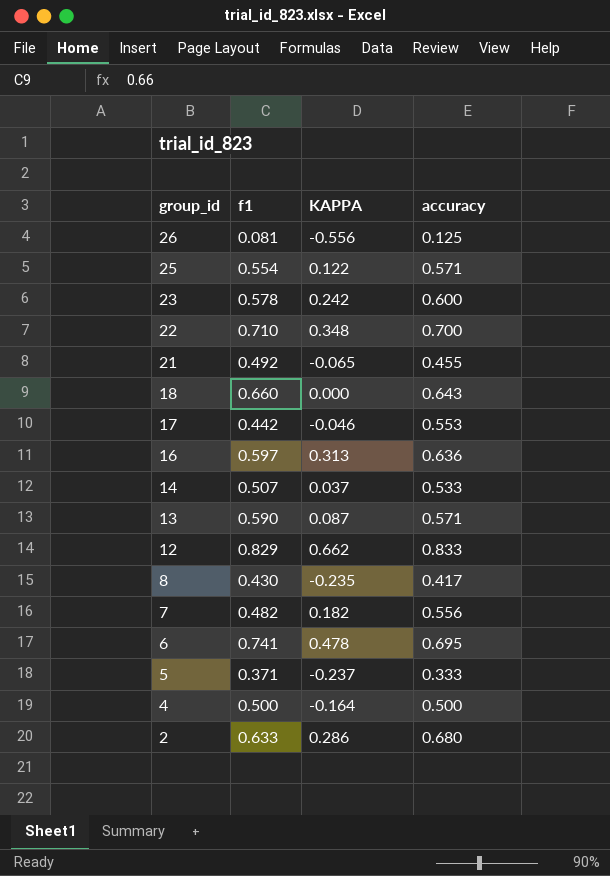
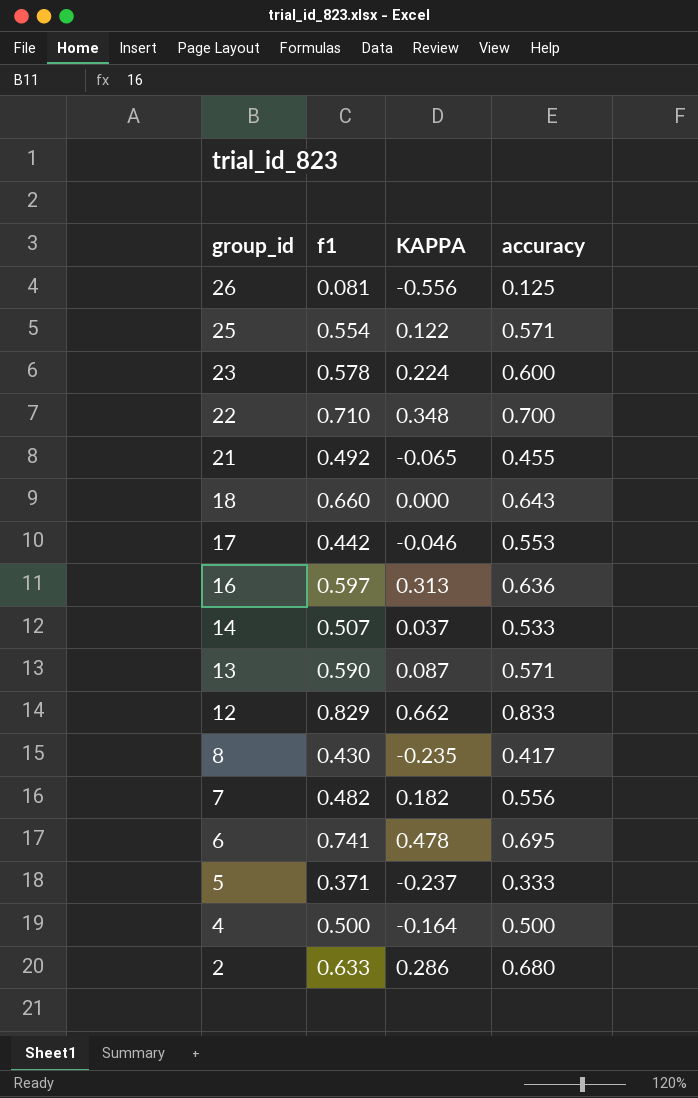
23 | KAPPA: 0.242 -> 0.224

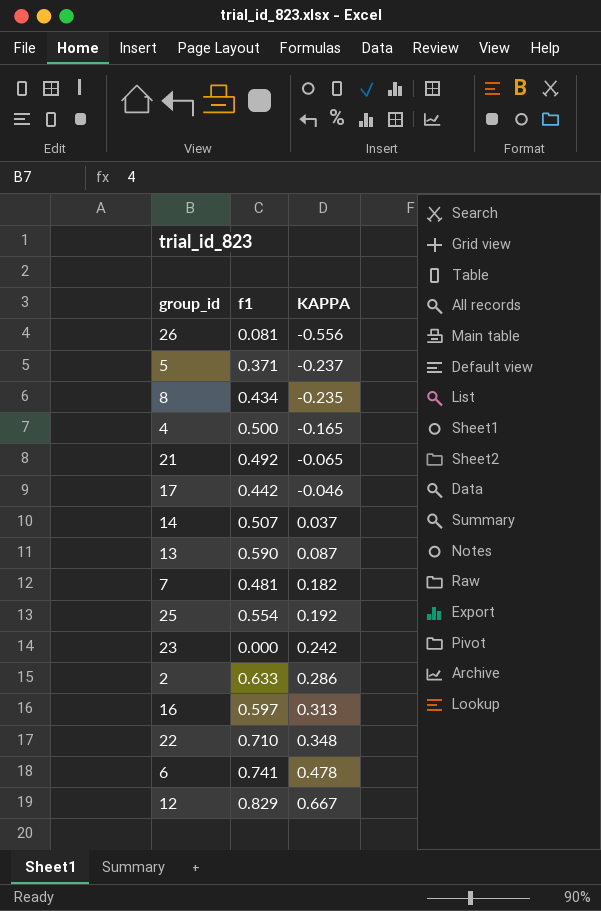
row order: group_id descending -> KAPPA ascending
column accuracy | position: 4 -> none
row 18: 0.660 | 0.000 | 0.643 -> none
8 | f1: 0.430 -> 0.434
4 | KAPPA: -0.164 -> -0.165
7 | f1: 0.482 -> 0.481
25 | KAPPA: 0.122 -> 0.192
23 | f1: 0.578 -> 0.000
23 | KAPPA: 0.224 -> 0.242
12 | KAPPA: 0.662 -> 0.667

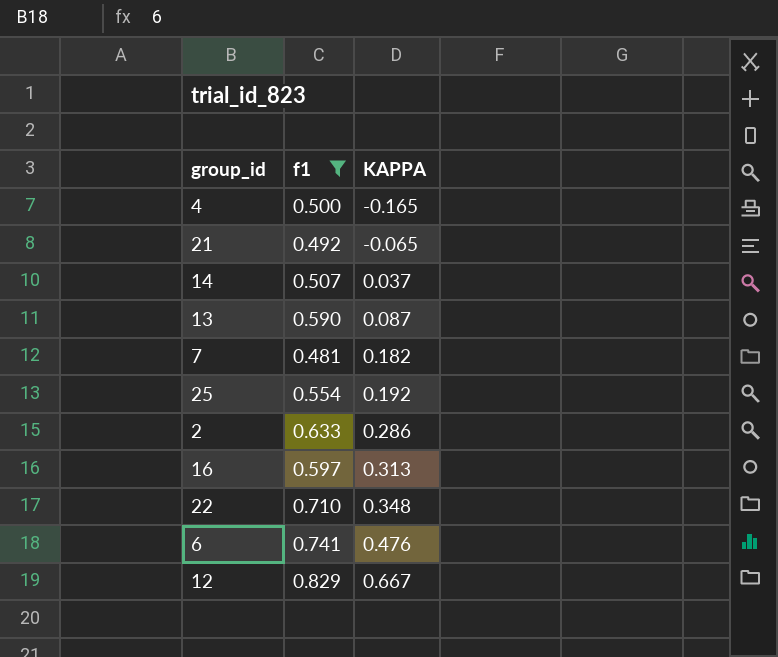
filter: none -> f1 >= 0.481
6 | KAPPA: 0.478 -> 0.476

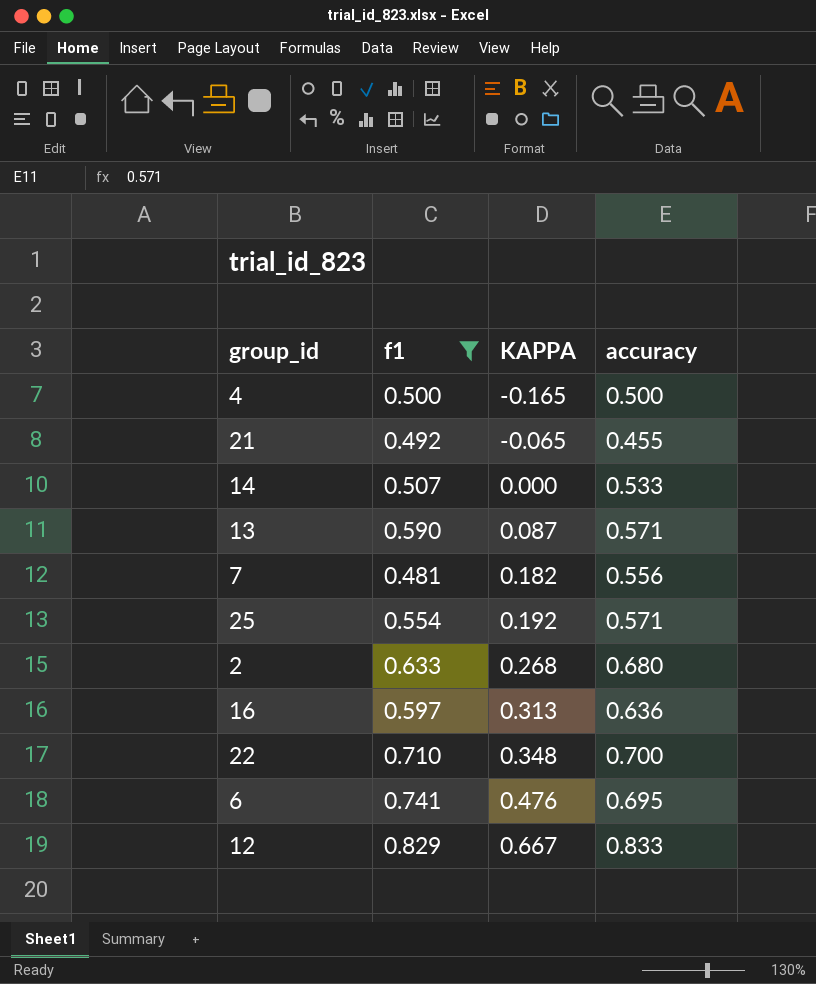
column accuracy | position: none -> 4
14 | KAPPA: 0.037 -> 0.000
2 | KAPPA: 0.286 -> 0.268

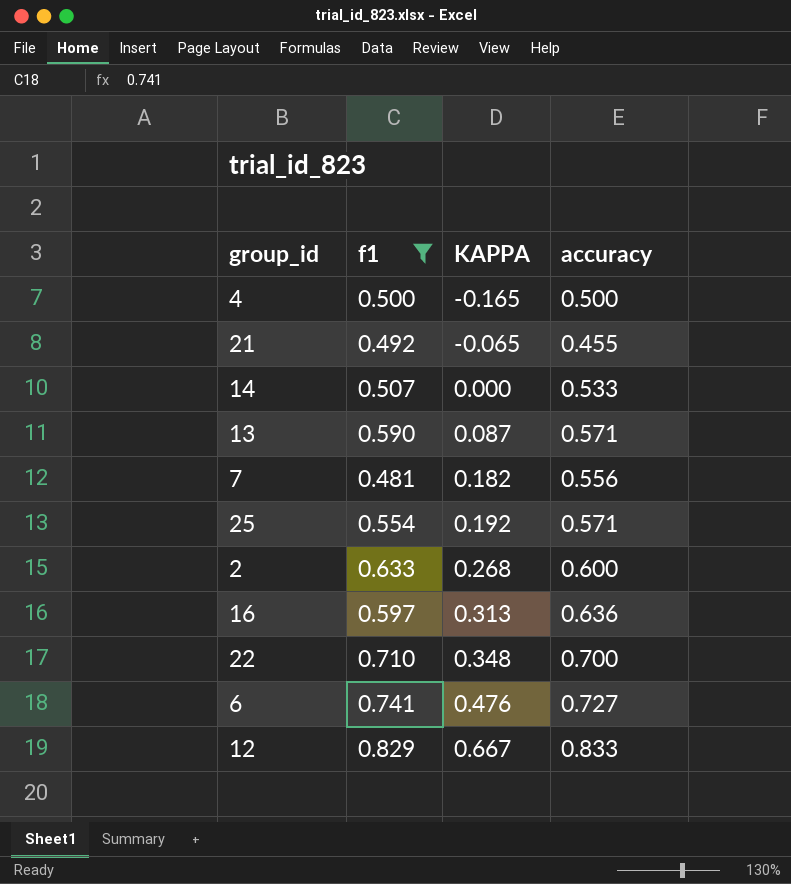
2 | accuracy: 0.680 -> 0.600
6 | accuracy: 0.695 -> 0.727

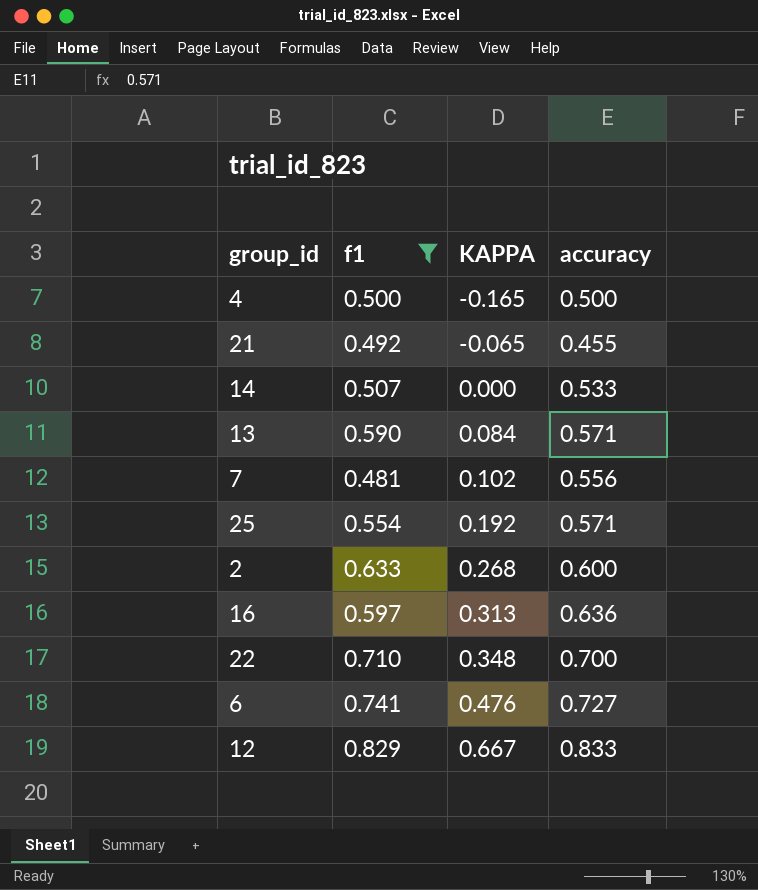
13 | KAPPA: 0.087 -> 0.084
7 | KAPPA: 0.182 -> 0.102

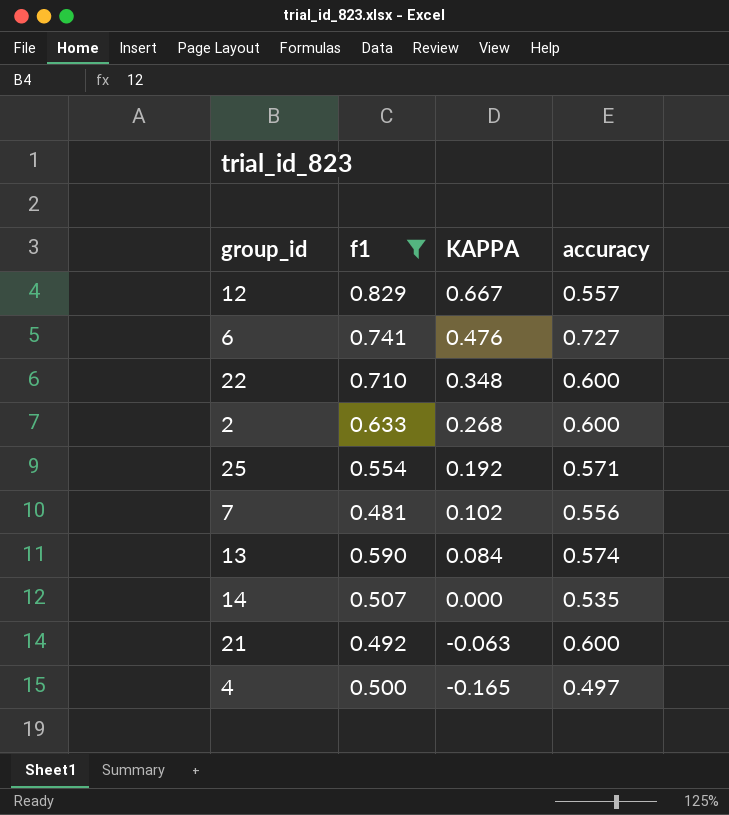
row order: KAPPA ascending -> KAPPA descending
row 16: 0.597 | 0.313 | 0.636 -> none
12 | accuracy: 0.833 -> 0.557
22 | accuracy: 0.700 -> 0.600
13 | accuracy: 0.571 -> 0.574
14 | accuracy: 0.533 -> 0.535
21 | KAPPA: -0.065 -> -0.063
21 | accuracy: 0.455 -> 0.600
4 | accuracy: 0.500 -> 0.497

